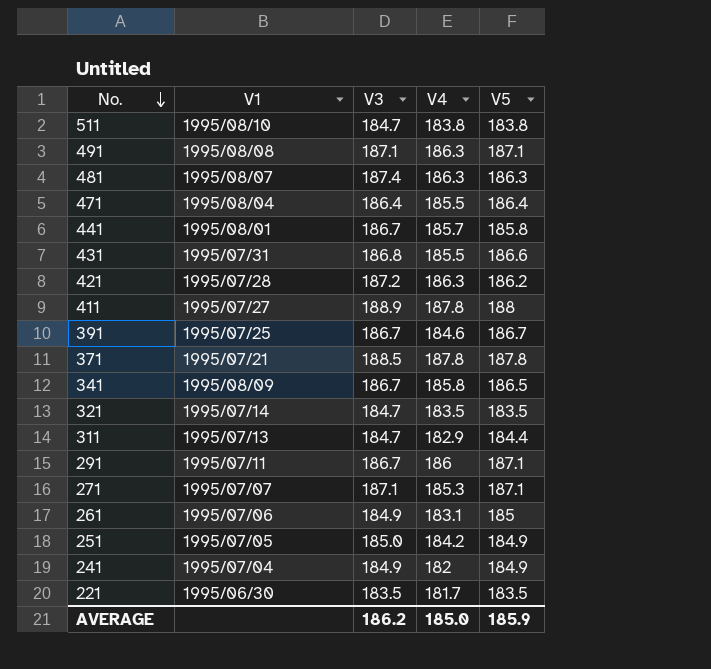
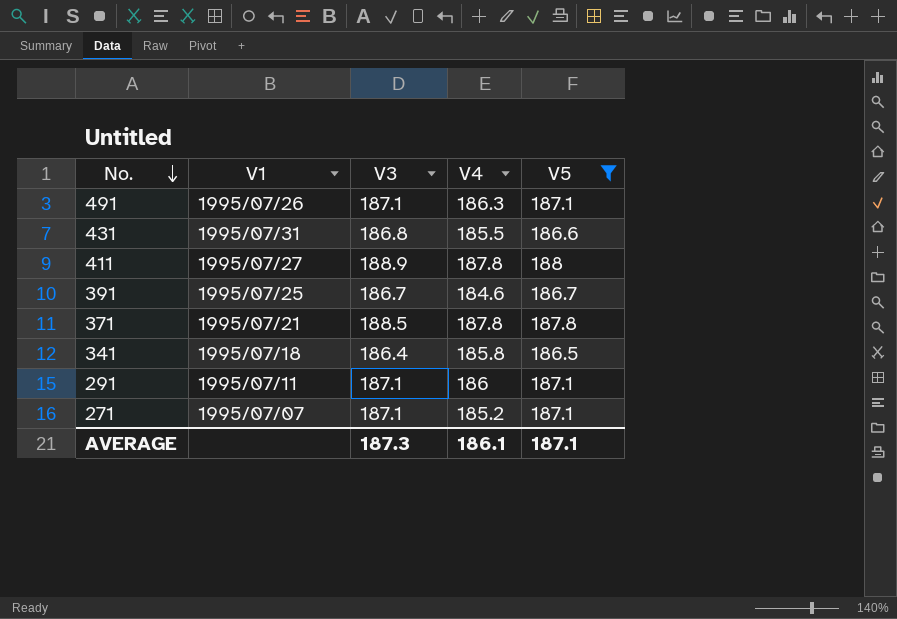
filter: none -> V5 >= 186.5
491 | V1: 1995/08/08 -> 1995/07/26
341 | V1: 1995/08/09 -> 1995/07/18
341 | V3: 186.7 -> 186.4
291 | V3: 186.7 -> 187.1
271 | V4: 185.3 -> 185.2
AVERAGE | V3: 186.2 -> 187.3
AVERAGE | V4: 185.0 -> 186.1
AVERAGE | V5: 185.9 -> 187.1

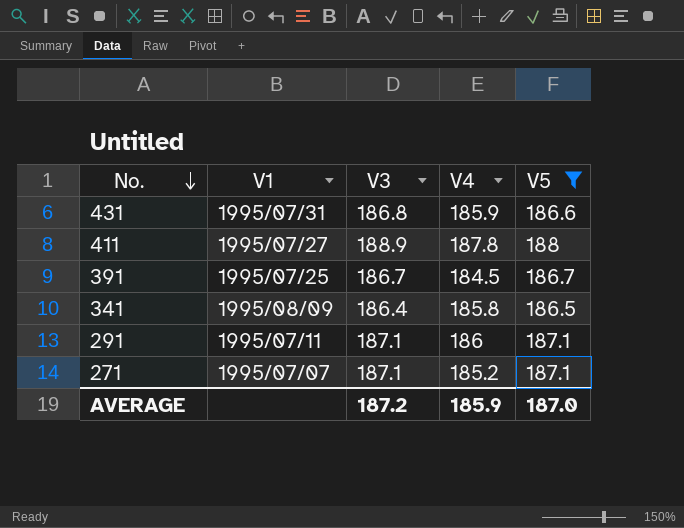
row 491: 1995/07/26 | 187.1 | 186.3 | 187.1 -> none
row 371: 1995/07/21 | 188.5 | 187.8 | 187.8 -> none
431 | V4: 185.5 -> 185.9
391 | V4: 184.6 -> 184.5
341 | V1: 1995/07/18 -> 1995/08/09
AVERAGE | V3: 187.3 -> 187.2
AVERAGE | V4: 186.1 -> 185.9
AVERAGE | V5: 187.1 -> 187.0

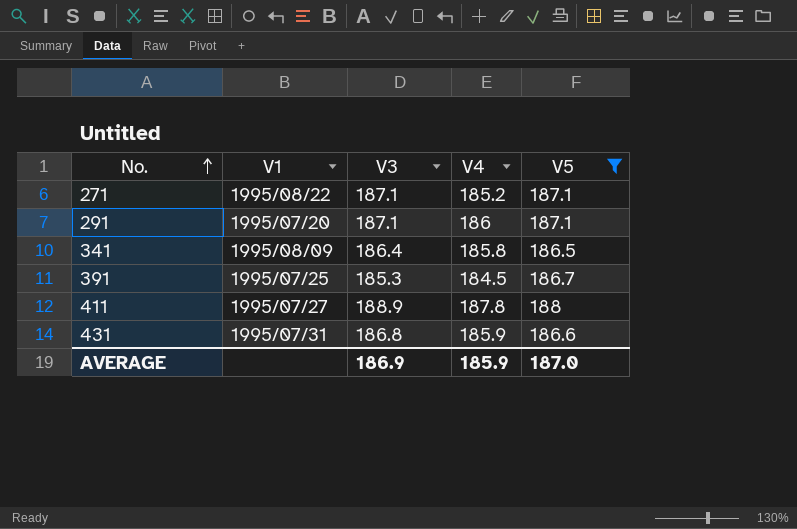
row order: No. descending -> No. ascending
271 | V1: 1995/07/07 -> 1995/08/22
291 | V1: 1995/07/11 -> 1995/07/20
391 | V3: 186.7 -> 185.3
AVERAGE | V3: 187.2 -> 186.9

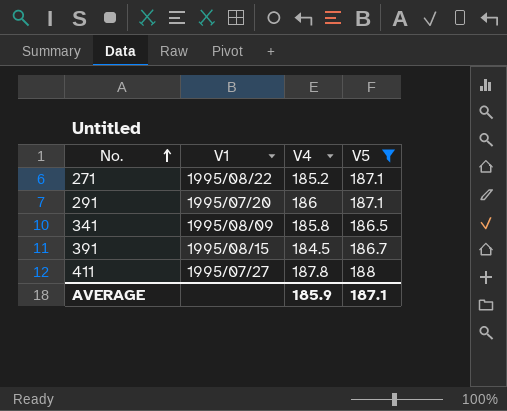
column V3 | position: 3 -> none
row 431: 1995/07/31 | 186.8 | 185.9 | 186.6 -> none
391 | V1: 1995/07/25 -> 1995/08/15
AVERAGE | V5: 187.0 -> 187.1

